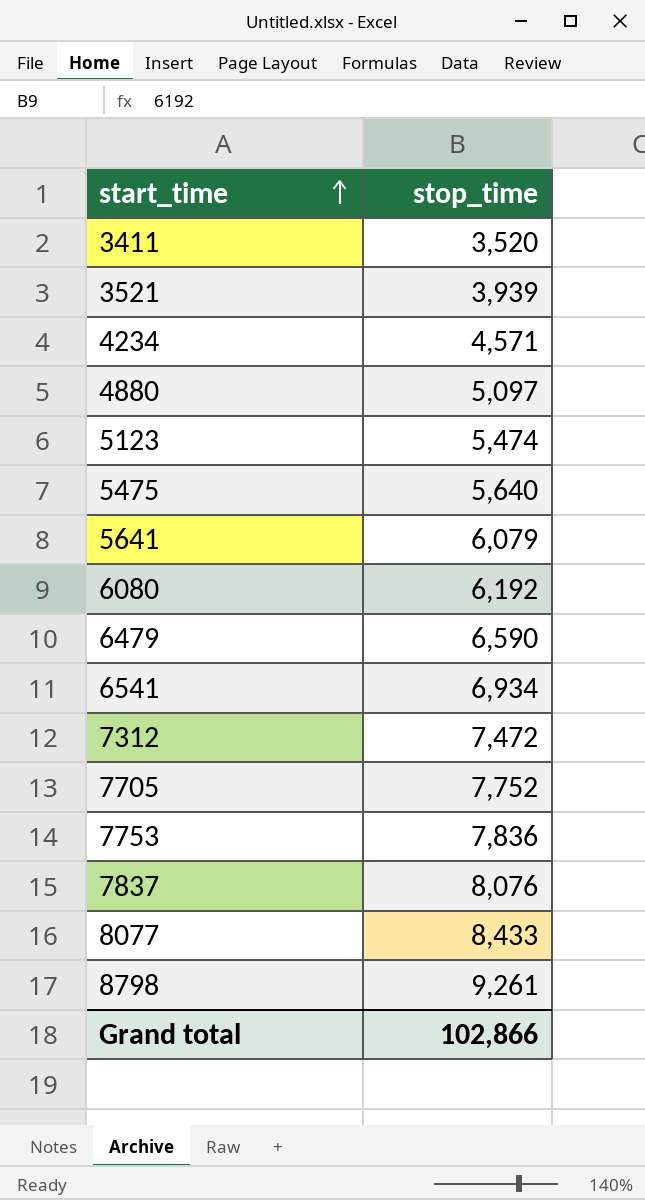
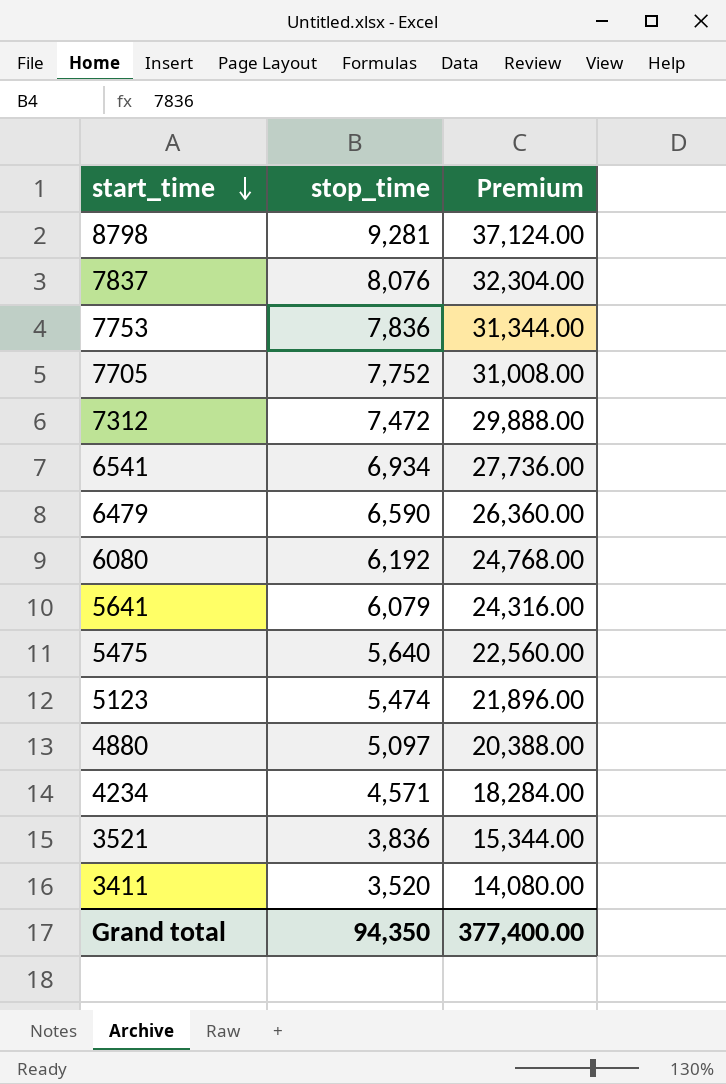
row order: start_time ascending -> start_time descending
column Premium | formula: none -> [stop_time] * 4
row 8077: 8,433 -> none
8798 | stop_time: 9,261 -> 9,281
3521 | stop_time: 3,939 -> 3,836
Grand total | stop_time: 102,866 -> 94,350

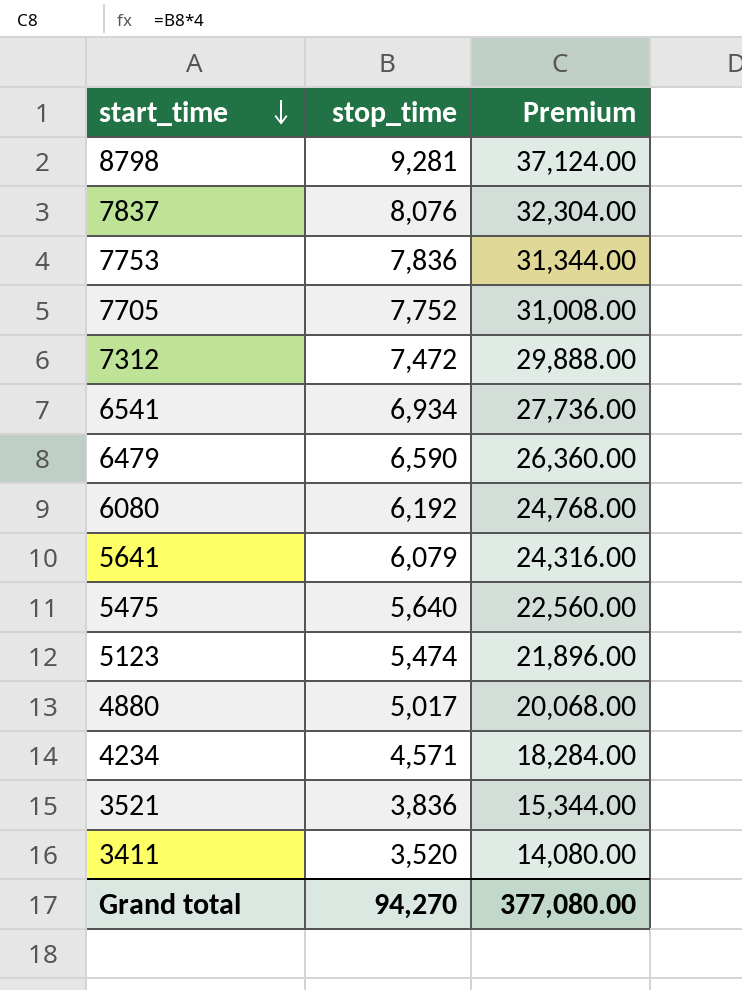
4880 | stop_time: 5,097 -> 5,017
4880 | Premium: 20,388.00 -> 20,068.00
Grand total | stop_time: 94,350 -> 94,270
Grand total | Premium: 377,400.00 -> 377,080.00

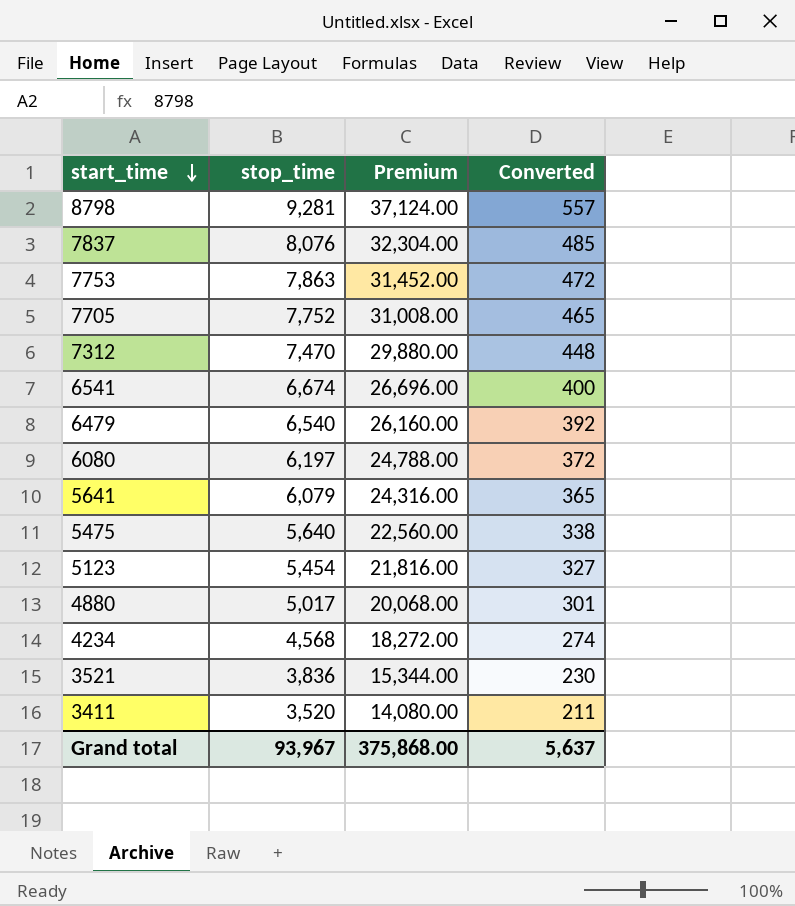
column Converted | formula: none -> [stop_time] * 0.06
7753 | stop_time: 7,836 -> 7,863
7753 | Premium: 31,344.00 -> 31,452.00
7312 | stop_time: 7,472 -> 7,470
7312 | Premium: 29,888.00 -> 29,880.00
6541 | stop_time: 6,934 -> 6,674
6541 | Premium: 27,736.00 -> 26,696.00
6479 | stop_time: 6,590 -> 6,540
6479 | Premium: 26,360.00 -> 26,160.00
6080 | stop_time: 6,192 -> 6,197
6080 | Premium: 24,768.00 -> 24,788.00
5123 | stop_time: 5,474 -> 5,454
5123 | Premium: 21,896.00 -> 21,816.00
4234 | stop_time: 4,571 -> 4,568
4234 | Premium: 18,284.00 -> 18,272.00
Grand total | stop_time: 94,270 -> 93,967
Grand total | Premium: 377,080.00 -> 375,868.00

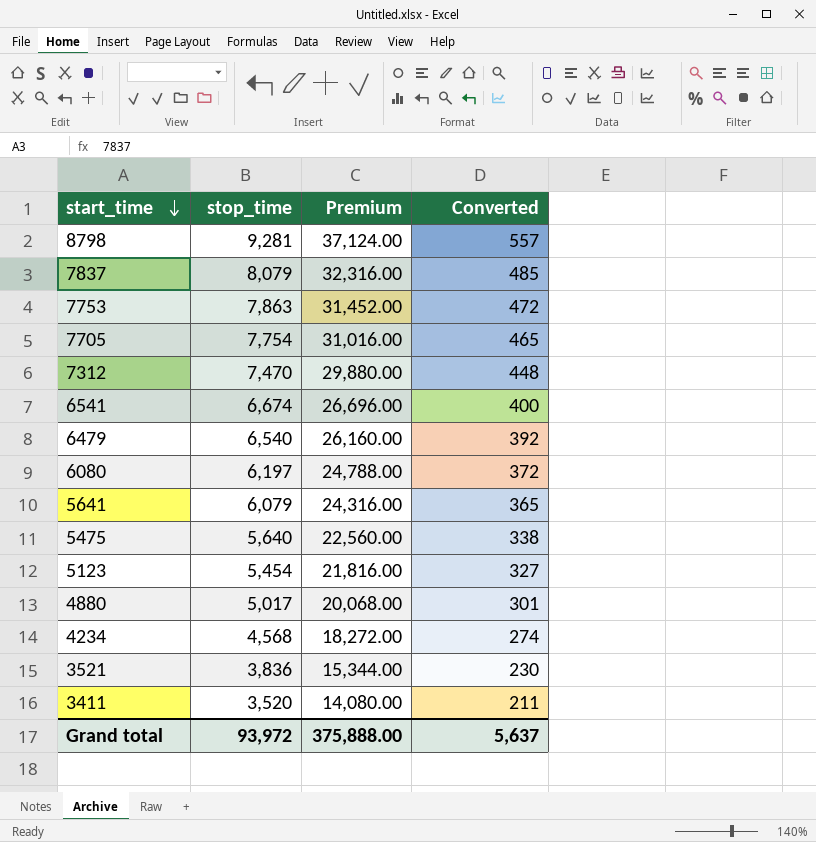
7837 | stop_time: 8,076 -> 8,079
7837 | Premium: 32,304.00 -> 32,316.00
7705 | stop_time: 7,752 -> 7,754
7705 | Premium: 31,008.00 -> 31,016.00
Grand total | stop_time: 93,967 -> 93,972
Grand total | Premium: 375,868.00 -> 375,888.00

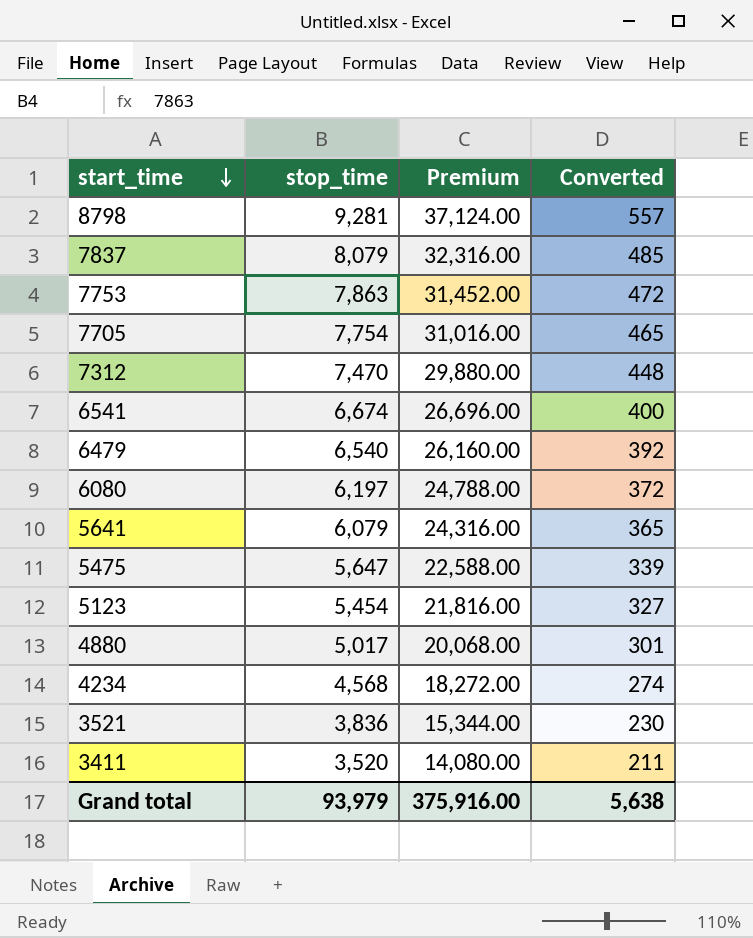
5475 | stop_time: 5,640 -> 5,647
5475 | Premium: 22,560.00 -> 22,588.00
5475 | Converted: 338 -> 339
Grand total | stop_time: 93,972 -> 93,979
Grand total | Premium: 375,888.00 -> 375,916.00
Grand total | Converted: 5,637 -> 5,638

